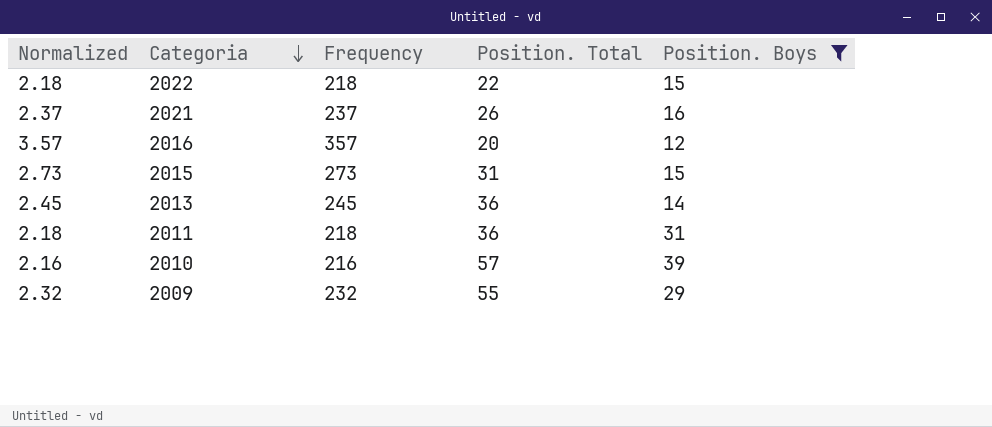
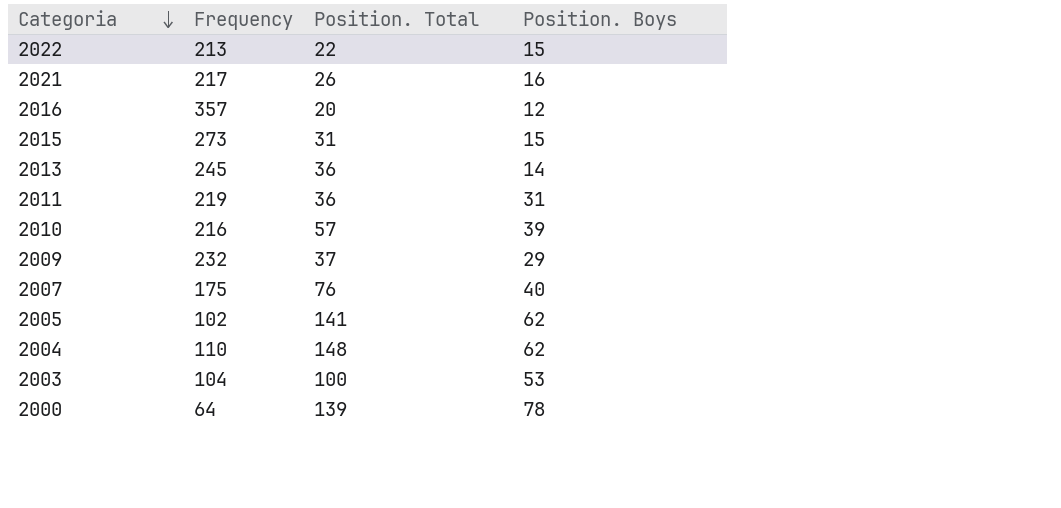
filter: Position. Boys <= 39 -> none
column Normalized | formula: [Frequency] * 0.01 -> none
2022 | Frequency: 218 -> 213
2021 | Frequency: 237 -> 217
2011 | Frequency: 218 -> 219
2009 | Position. Total: 55 -> 37

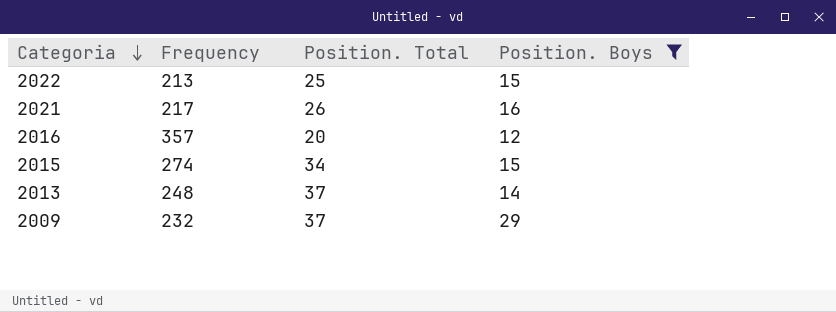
filter: none -> Position. Boys <= 29
2022 | Position. Total: 22 -> 25
2015 | Frequency: 273 -> 274
2015 | Position. Total: 31 -> 34
2013 | Frequency: 245 -> 248
2013 | Position. Total: 36 -> 37

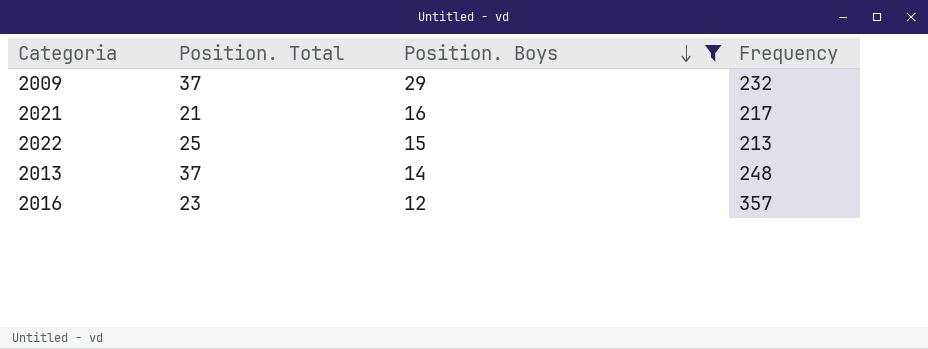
row order: Categoria descending -> Position. Boys descending
column Frequency | position: 2 -> 4
row 2015: 274 | 34 | 15 -> none
2021 | Position. Total: 26 -> 21
2016 | Position. Total: 20 -> 23

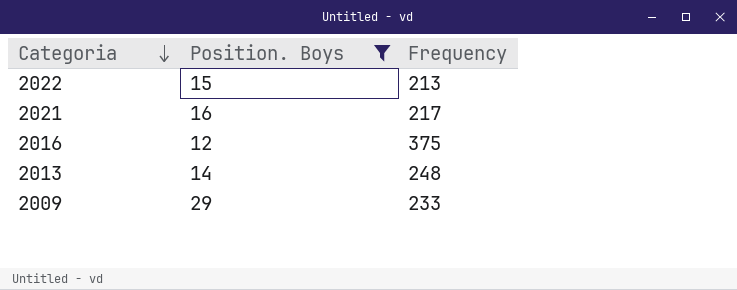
row order: Position. Boys descending -> Categoria descending
column Position. Total | position: 2 -> none
2016 | Frequency: 357 -> 375
2009 | Frequency: 232 -> 233

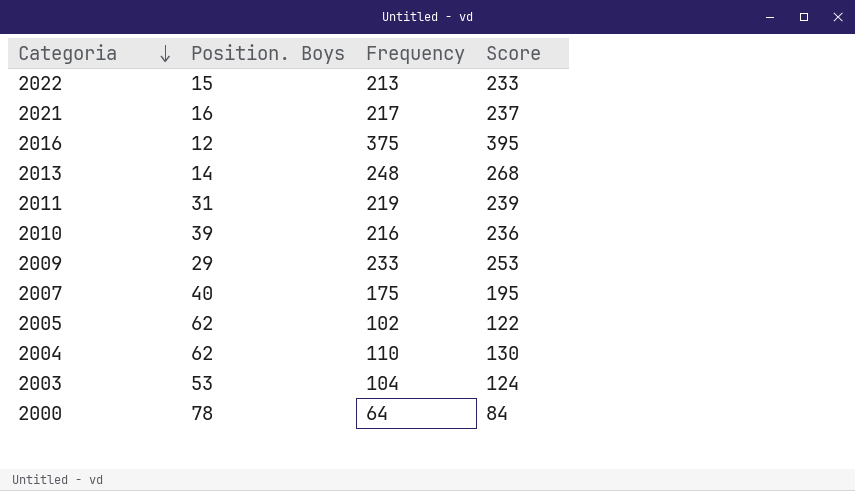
filter: Position. Boys <= 29 -> none
column Score | formula: none -> [Frequency] + 20

